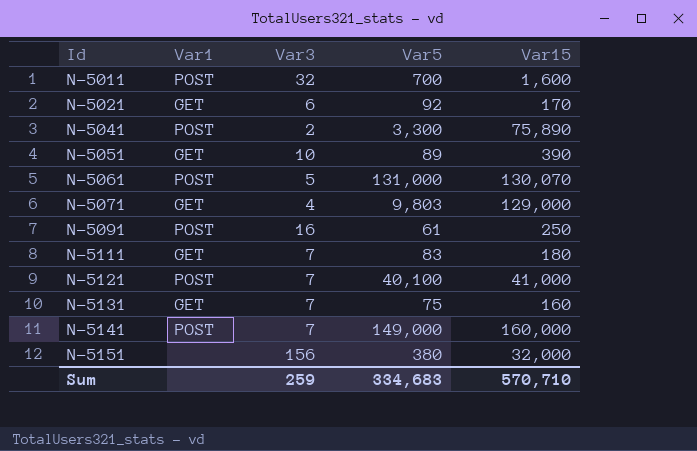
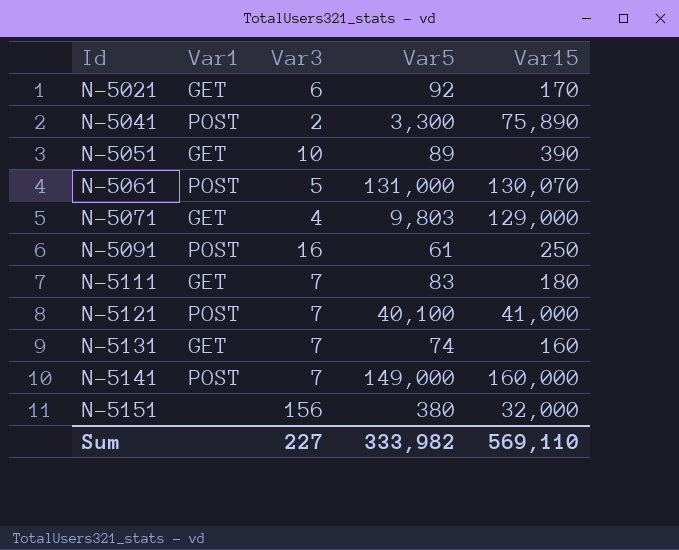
row N-5011: POST | 32 | 700 | 1,600 -> none
N-5131 | Var5: 75 -> 74
Sum | Var3: 259 -> 227
Sum | Var5: 334,683 -> 333,982
Sum | Var15: 570,710 -> 569,110

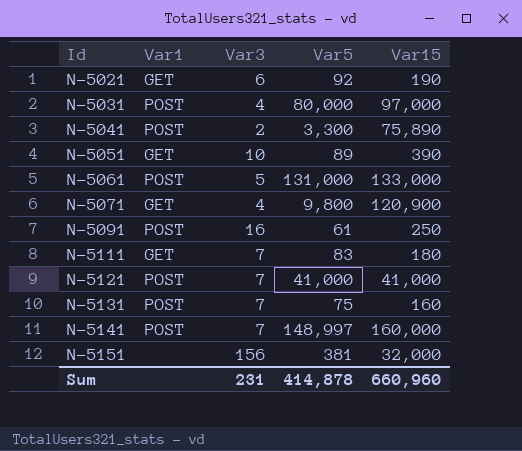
N-5021 | Var15: 170 -> 190
row N-5031: none -> POST | 4 | 80,000 | 97,000
N-5061 | Var15: 130,070 -> 133,000
N-5071 | Var5: 9,803 -> 9,800
N-5071 | Var15: 129,000 -> 120,900
N-5121 | Var5: 40,100 -> 41,000
N-5131 | Var1: GET -> POST
N-5131 | Var5: 74 -> 75
N-5141 | Var5: 149,000 -> 148,997
N-5151 | Var5: 380 -> 381
Sum | Var3: 227 -> 231
Sum | Var5: 333,982 -> 414,878
Sum | Var15: 569,110 -> 660,960

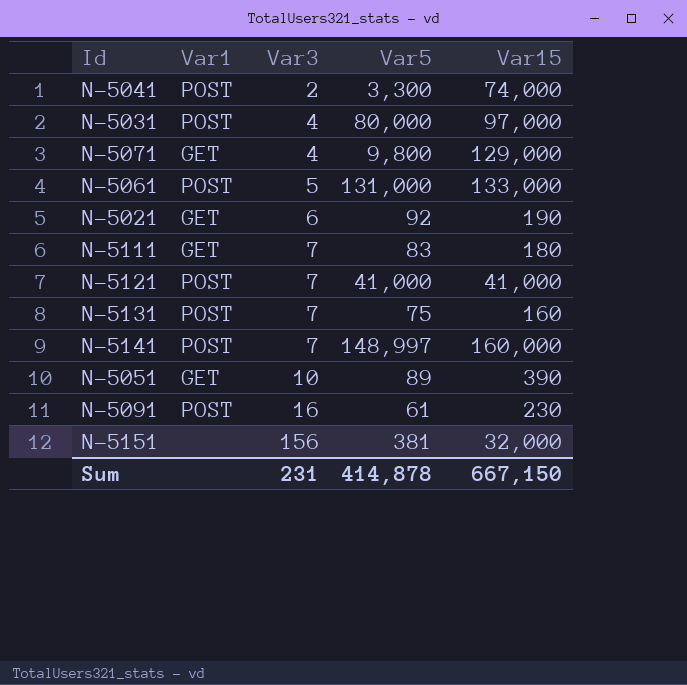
row order: Id ascending -> Var3 ascending
N-5041 | Var15: 75,890 -> 74,000
N-5071 | Var15: 120,900 -> 129,000
N-5091 | Var15: 250 -> 230
Sum | Var15: 660,960 -> 667,150

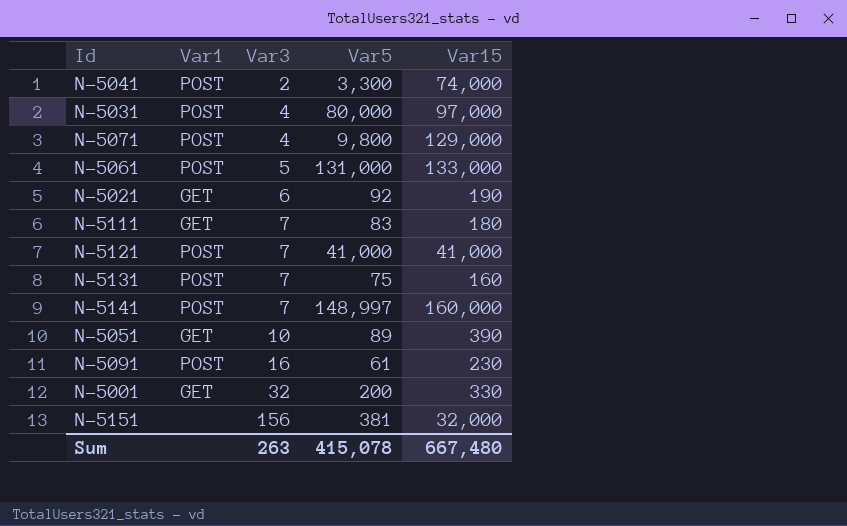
N-5071 | Var1: GET -> POST
row N-5001: none -> GET | 32 | 200 | 330
Sum | Var3: 231 -> 263
Sum | Var5: 414,878 -> 415,078
Sum | Var15: 667,150 -> 667,480

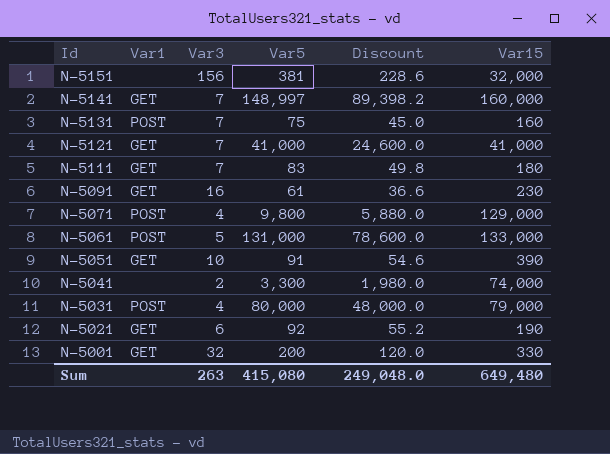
row order: Var3 ascending -> Id descending
column Discount | formula: none -> [Var5] * 0.6
N-5141 | Var1: POST -> GET
N-5121 | Var1: POST -> GET
N-5091 | Var1: POST -> GET
N-5051 | Var5: 89 -> 91
N-5041 | Var1: POST -> none
N-5031 | Var15: 97,000 -> 79,000
Sum | Var5: 415,078 -> 415,080
Sum | Var15: 667,480 -> 649,480

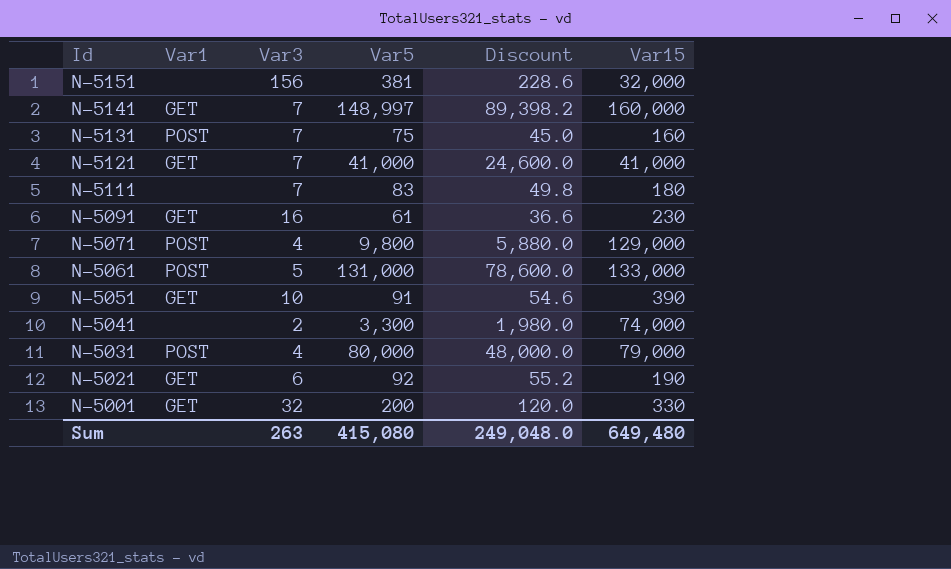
N-5111 | Var1: GET -> none

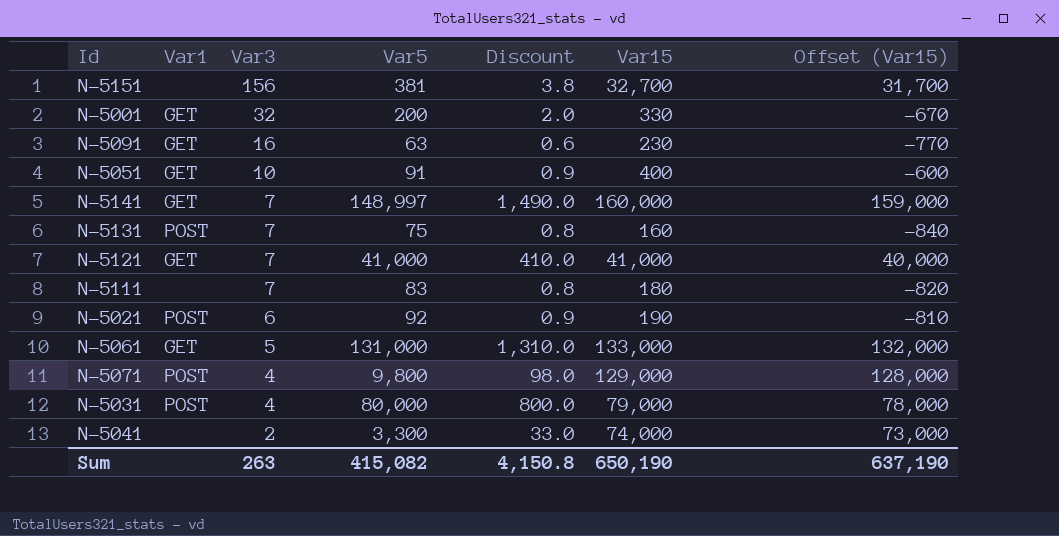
row order: Id descending -> Var3 descending
column Discount | formula: [Var5] * 0.6 -> [Var5] * 0.01
column Offset (Var15) | formula: none -> [Var15] - 1000
N-5151 | Var15: 32,000 -> 32,700
N-5091 | Var5: 61 -> 63
N-5051 | Var15: 390 -> 400
N-5021 | Var1: GET -> POST
N-5061 | Var1: POST -> GET
Sum | Var5: 415,080 -> 415,082
Sum | Discount: 249,048.0 -> 4,150.8
Sum | Var15: 649,480 -> 650,190

